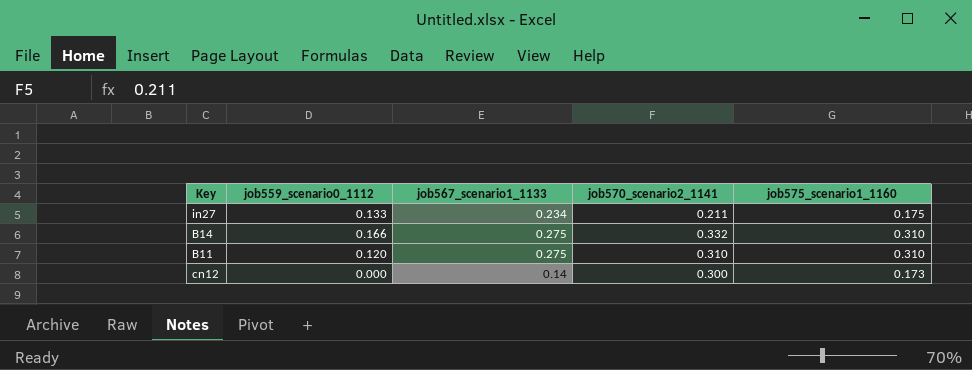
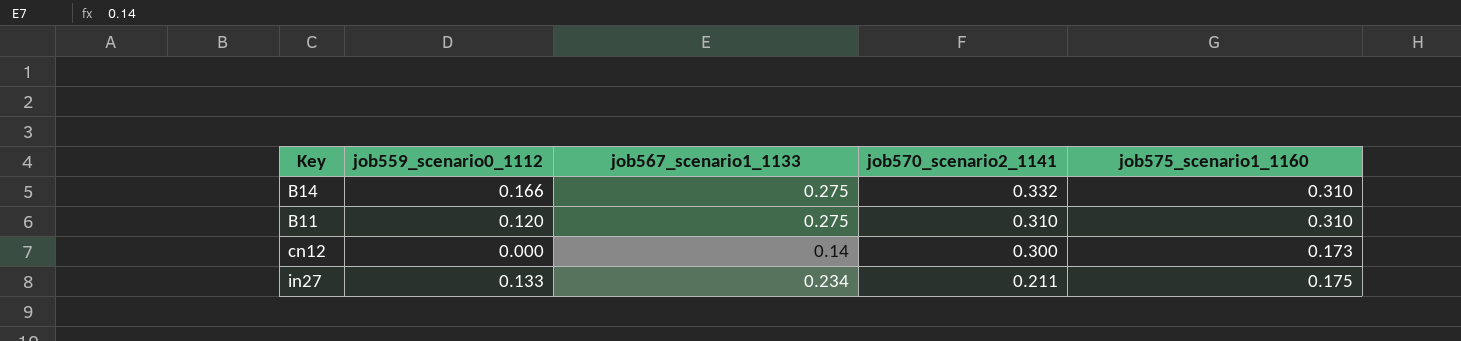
row order: none -> job570_scenario2_1141 descending

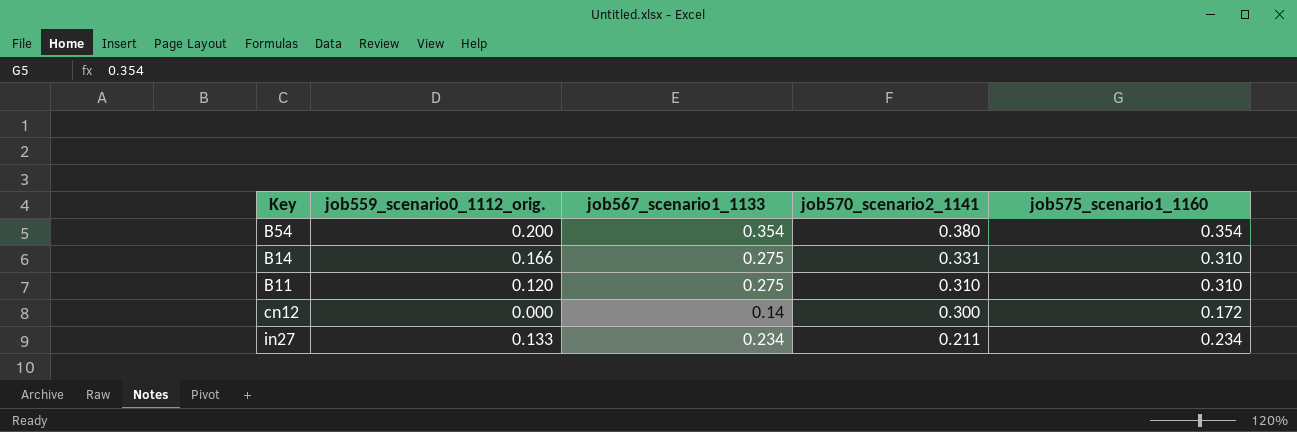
column name: job559_scenario0_1112 -> job559_scenario0_1112_orig.
row B54: none -> 0.200 | 0.354 | 0.380 | 0.354
B14 | job570_scenario2_1141: 0.332 -> 0.331
cn12 | job575_scenario1_1160: 0.173 -> 0.172
in27 | job575_scenario1_1160: 0.175 -> 0.234

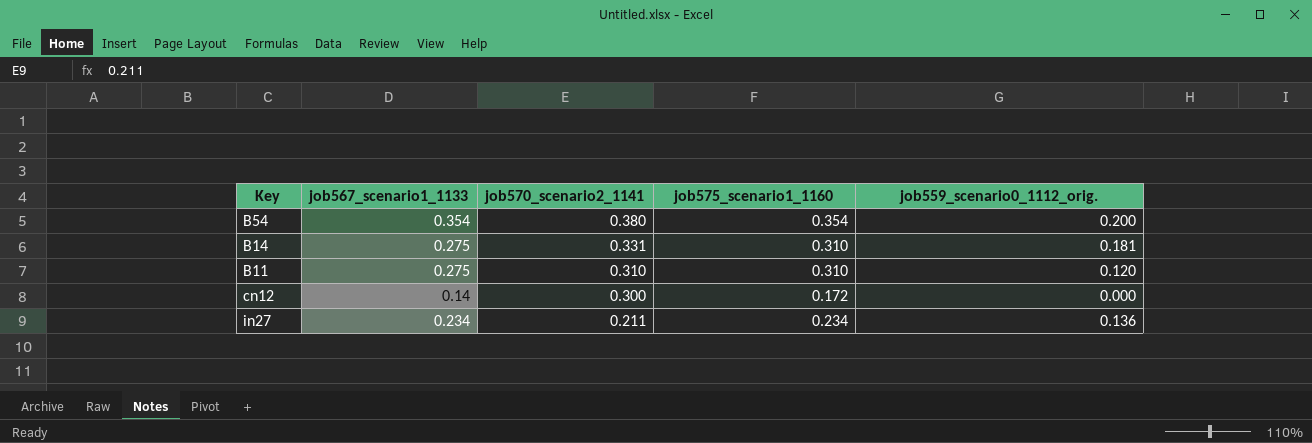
column job559_scenario0_1112_orig. | position: 2 -> 5
B14 | job559_scenario0_1112_orig.: 0.166 -> 0.181
in27 | job559_scenario0_1112_orig.: 0.133 -> 0.136

